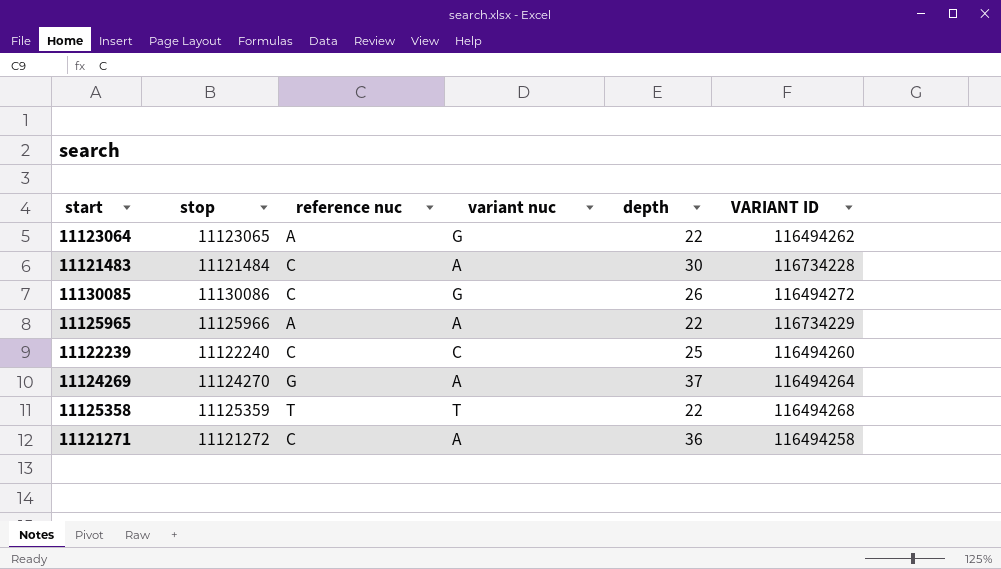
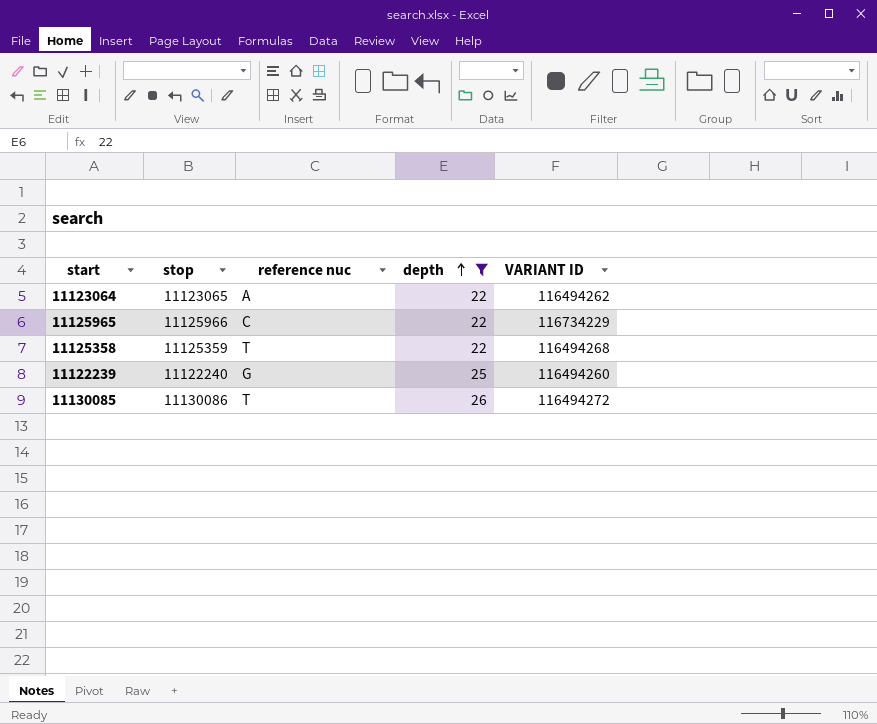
filter: none -> depth <= 26
row order: none -> depth ascending
column variant nuc | position: 4 -> none
11125965 | reference nuc: A -> C
11122239 | reference nuc: C -> G
11130085 | reference nuc: C -> T

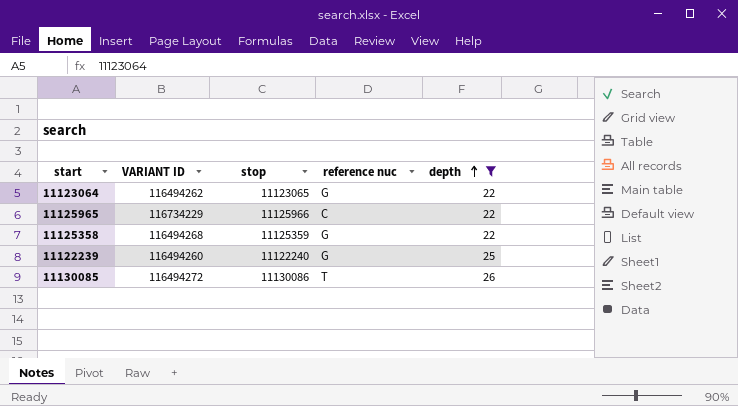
column VARIANT ID | position: 5 -> 2
11123064 | reference nuc: A -> G
11125358 | reference nuc: T -> G

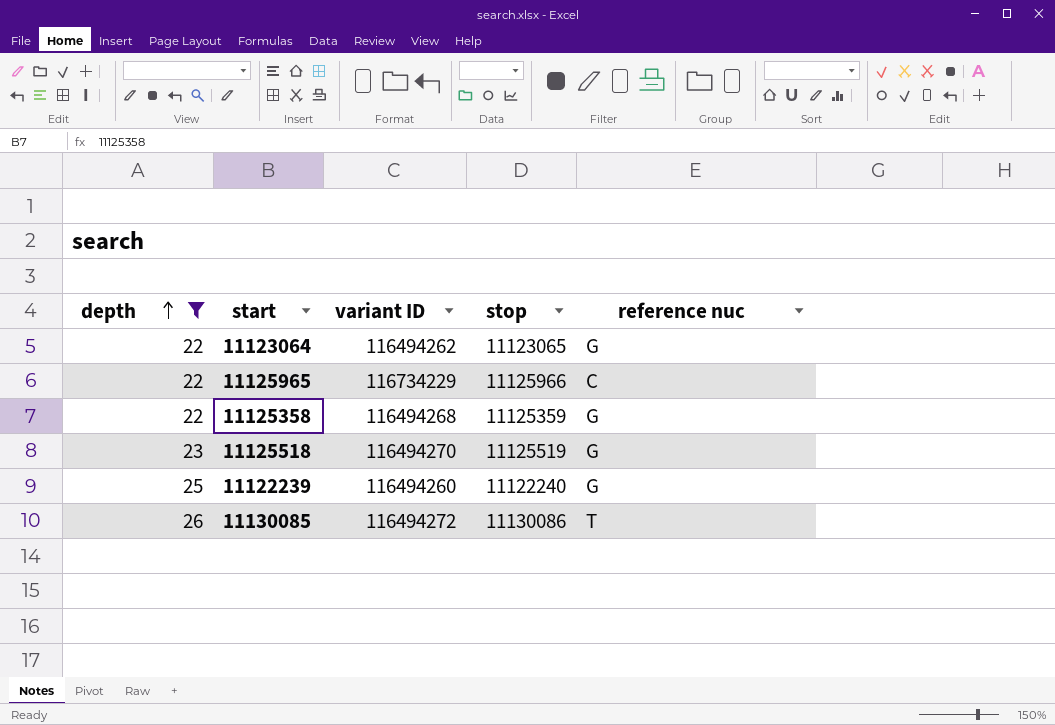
column depth | position: 5 -> 1
column name: VARIANT ID -> variant ID
row 11125518: none -> 23 | 116494270 | 11125519 | G

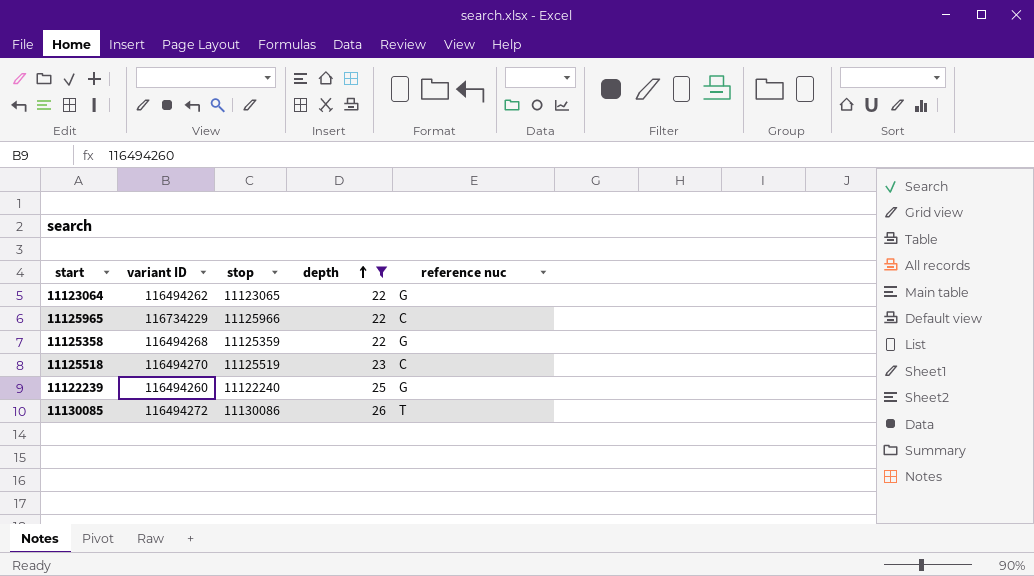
column depth | position: 1 -> 4
11125518 | reference nuc: G -> C

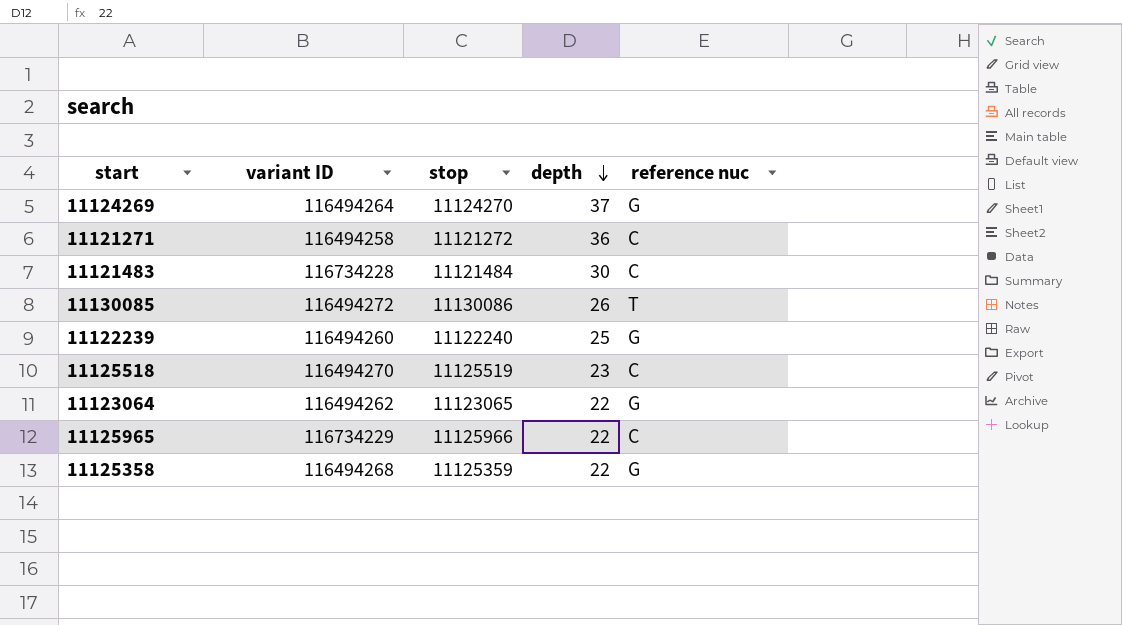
filter: depth <= 26 -> none
row order: depth ascending -> depth descending

